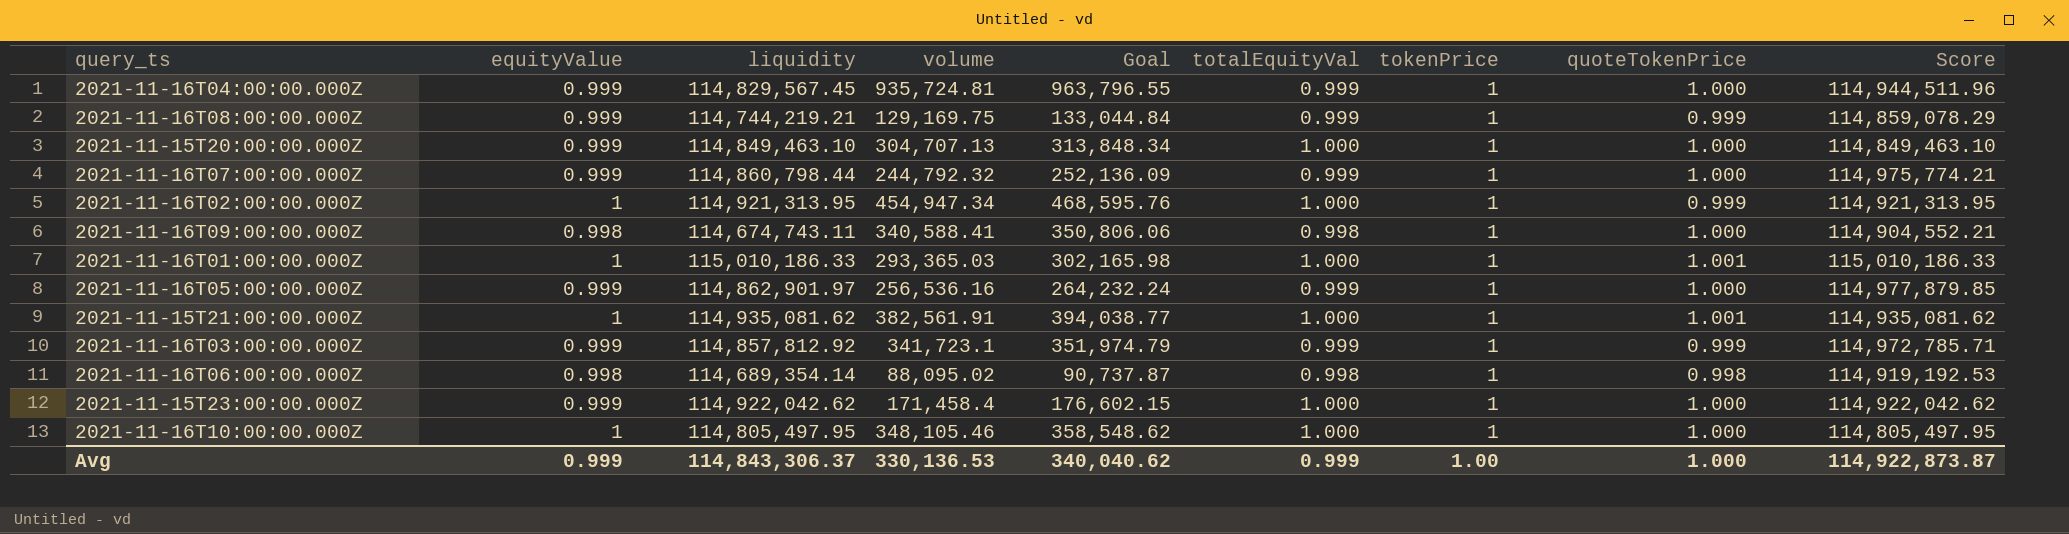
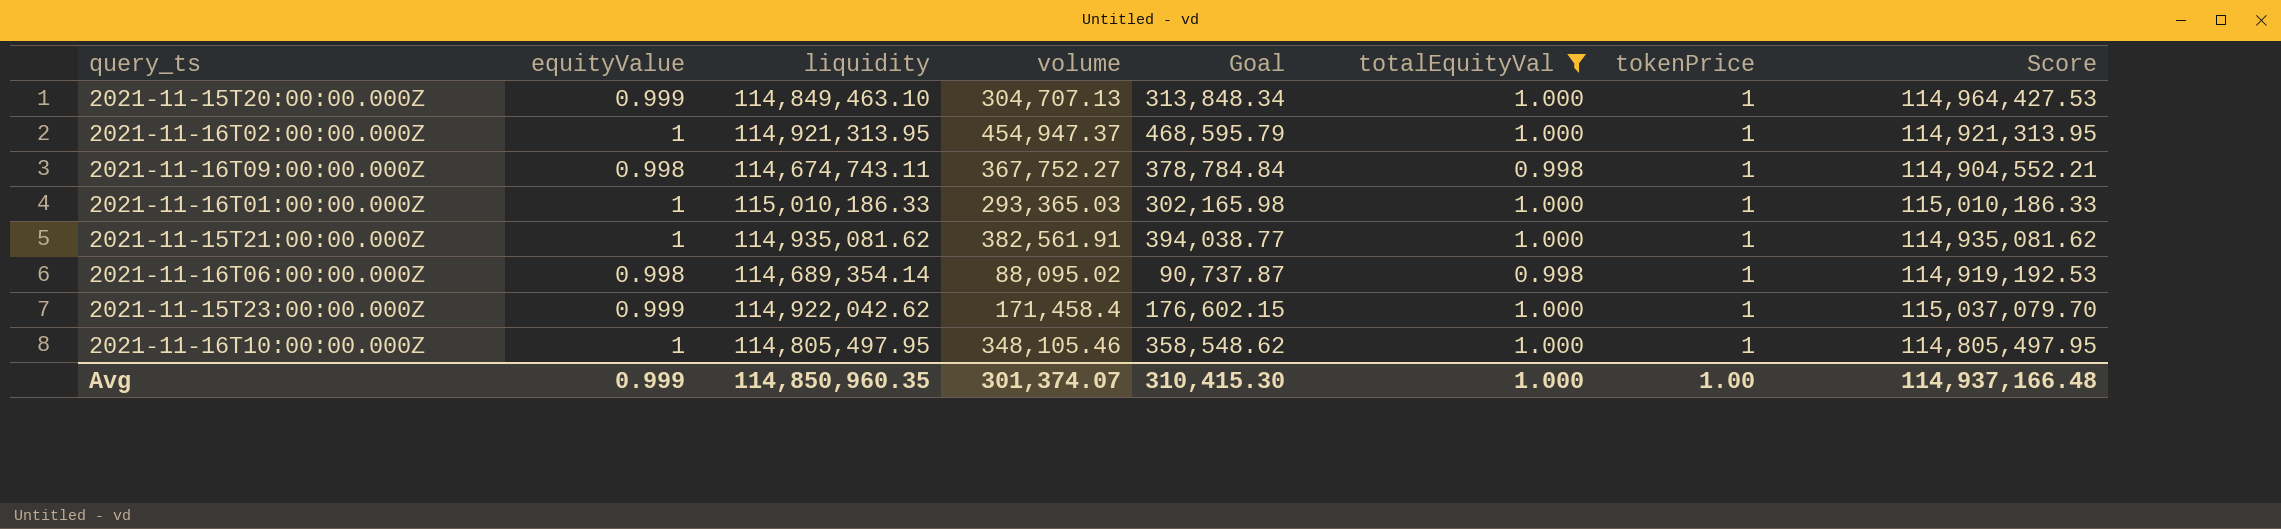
filter: none -> totalEquityVal != 0.999
column quoteTokenPrice | position: 8 -> none
column Score | formula: [liquidity] / [totalEquityVal] -> [liquidity] / [equityValue]
2021-11-16T02:00:00.000Z | volume: 454,947.34 -> 454,947.37
2021-11-16T02:00:00.000Z | Goal: 468,595.76 -> 468,595.79
2021-11-16T09:00:00.000Z | volume: 340,588.41 -> 367,752.27
2021-11-16T09:00:00.000Z | Goal: 350,806.06 -> 378,784.84
Avg | liquidity: 114,843,306.37 -> 114,850,960.35
Avg | volume: 330,136.53 -> 301,374.07
Avg | Goal: 340,040.62 -> 310,415.30
Avg | totalEquityVal: 0.999 -> 1.000
Avg | Score: 114,922,873.87 -> 114,937,166.48

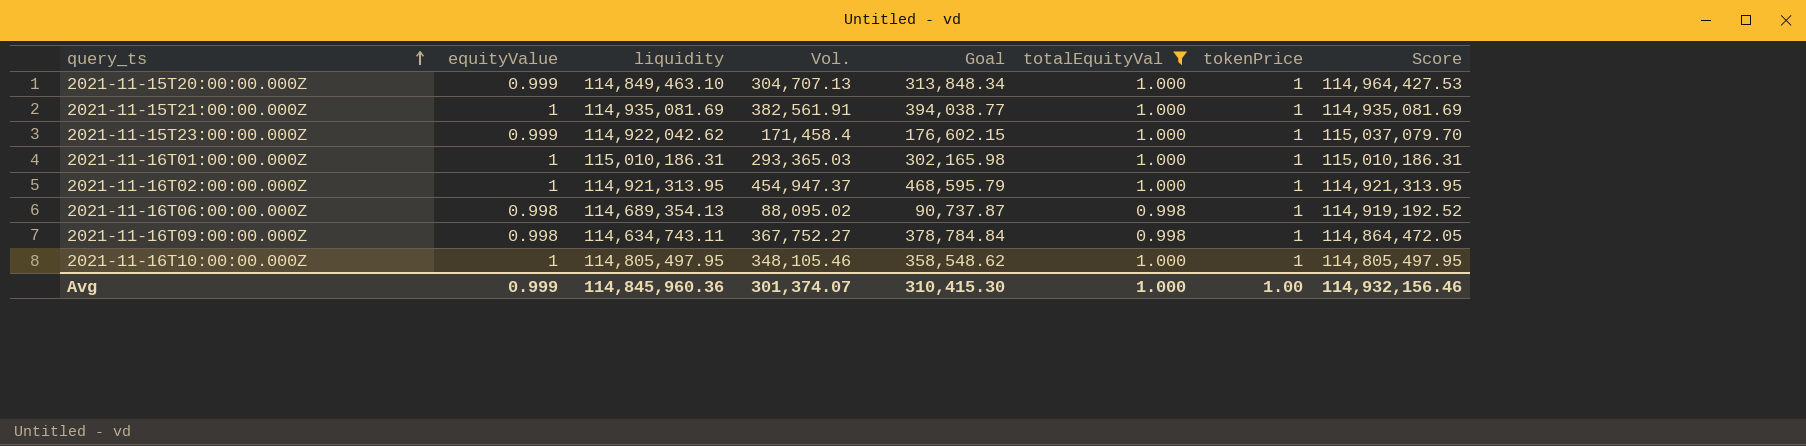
row order: none -> query_ts ascending
column name: volume -> Vol.
2021-11-15T21:00:00.000Z | liquidity: 114,935,081.62 -> 114,935,081.69
2021-11-15T21:00:00.000Z | Score: 114,935,081.62 -> 114,935,081.69
2021-11-16T01:00:00.000Z | liquidity: 115,010,186.33 -> 115,010,186.31
2021-11-16T01:00:00.000Z | Score: 115,010,186.33 -> 115,010,186.31
2021-11-16T06:00:00.000Z | liquidity: 114,689,354.14 -> 114,689,354.13
2021-11-16T06:00:00.000Z | Score: 114,919,192.53 -> 114,919,192.52
2021-11-16T09:00:00.000Z | liquidity: 114,674,743.11 -> 114,634,743.11
2021-11-16T09:00:00.000Z | Score: 114,904,552.21 -> 114,864,472.05
Avg | liquidity: 114,850,960.35 -> 114,845,960.36
Avg | Score: 114,937,166.48 -> 114,932,156.46

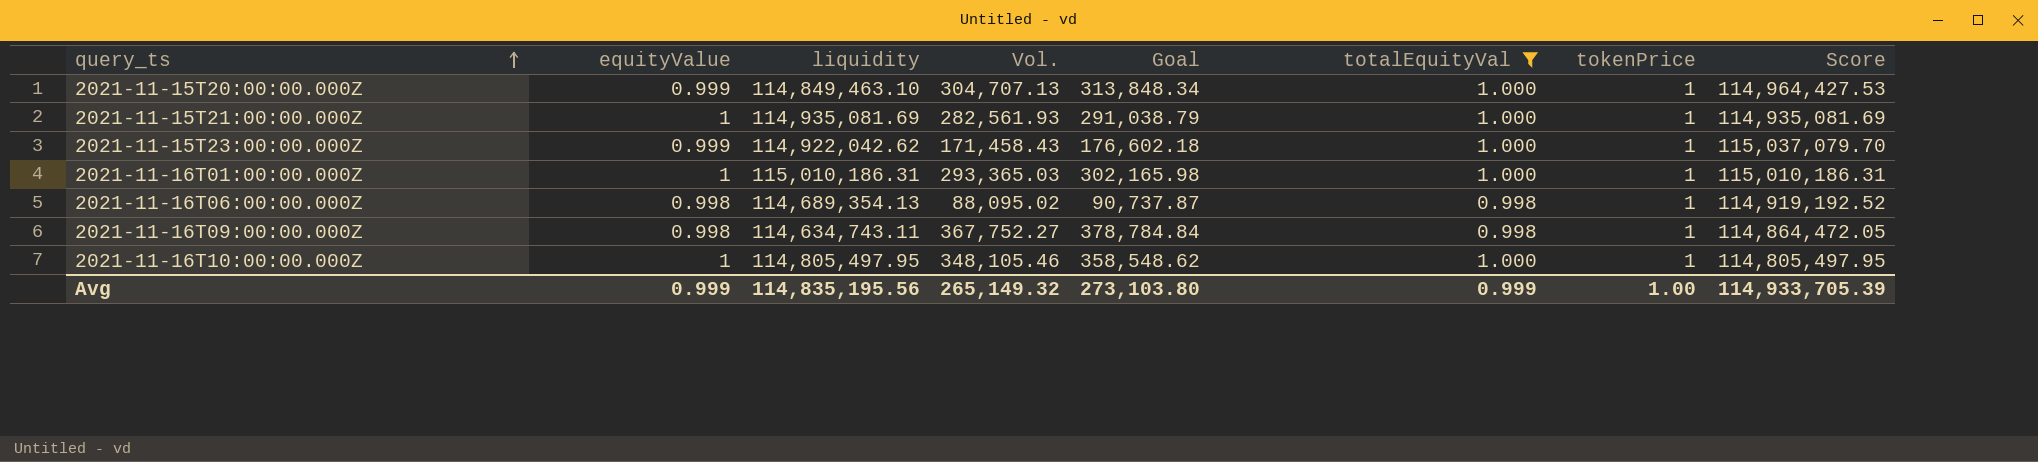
row 2021-11-16T02:00:00.000Z: 1 | 114,921,313.95 | 454,947.37 | 468,595.79 | 1.000 | 1 | 114,921,313.95 -> none
2021-11-15T21:00:00.000Z | Vol.: 382,561.91 -> 282,561.93
2021-11-15T21:00:00.000Z | Goal: 394,038.77 -> 291,038.79
2021-11-15T23:00:00.000Z | Vol.: 171,458.4 -> 171,458.43
2021-11-15T23:00:00.000Z | Goal: 176,602.15 -> 176,602.18
Avg | liquidity: 114,845,960.36 -> 114,835,195.56
Avg | Vol.: 301,374.07 -> 265,149.32
Avg | Goal: 310,415.30 -> 273,103.80
Avg | totalEquityVal: 1.000 -> 0.999
Avg | Score: 114,932,156.46 -> 114,933,705.39

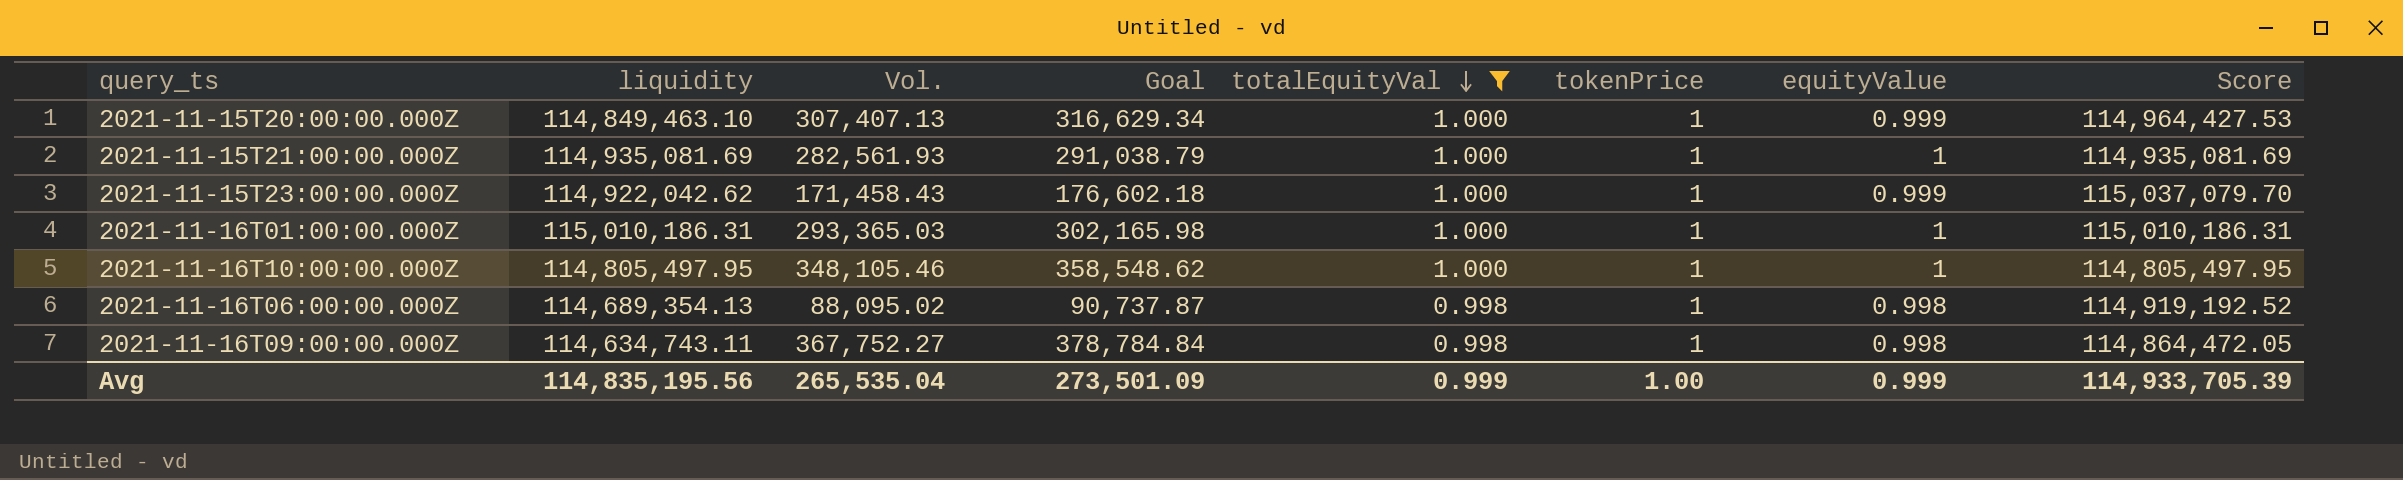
row order: query_ts ascending -> totalEquityVal descending
column equityValue | position: 2 -> 7
2021-11-15T20:00:00.000Z | Vol.: 304,707.13 -> 307,407.13
2021-11-15T20:00:00.000Z | Goal: 313,848.34 -> 316,629.34
Avg | Vol.: 265,149.32 -> 265,535.04
Avg | Goal: 273,103.80 -> 273,501.09

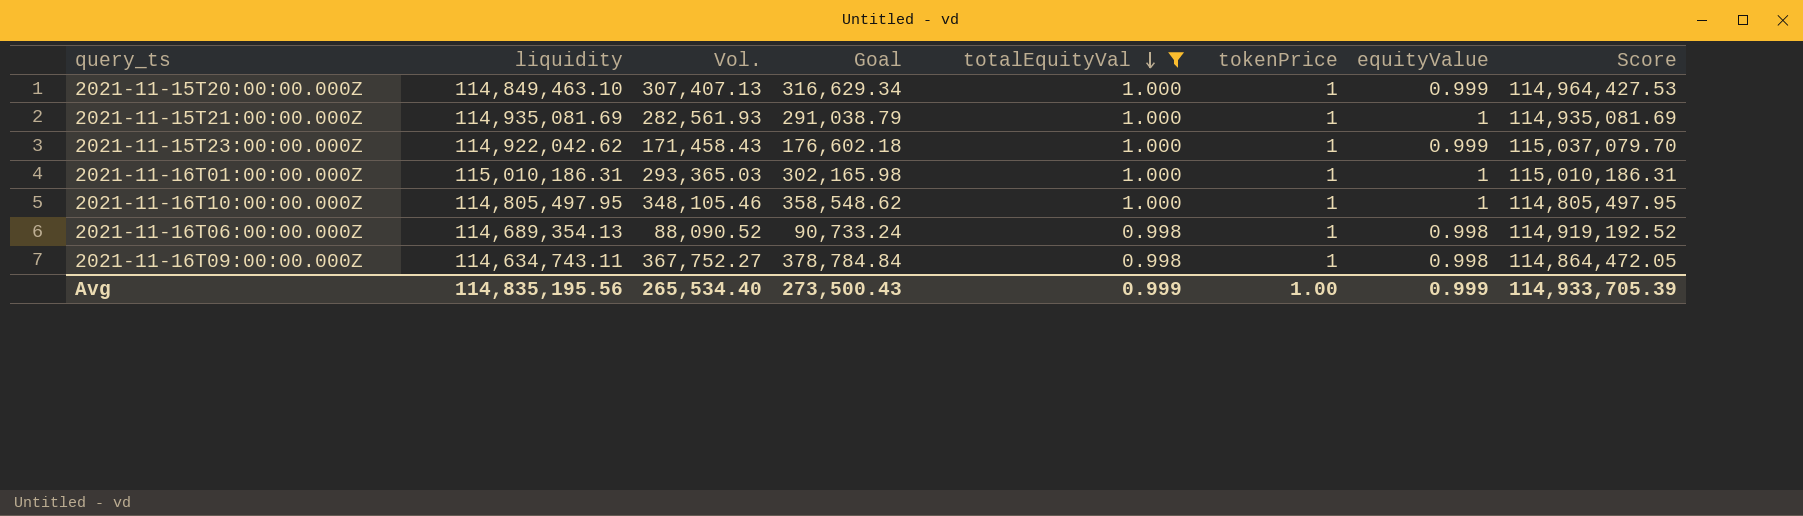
2021-11-16T06:00:00.000Z | Vol.: 88,095.02 -> 88,090.52
2021-11-16T06:00:00.000Z | Goal: 90,737.87 -> 90,733.24
Avg | Vol.: 265,535.04 -> 265,534.40
Avg | Goal: 273,501.09 -> 273,500.43

